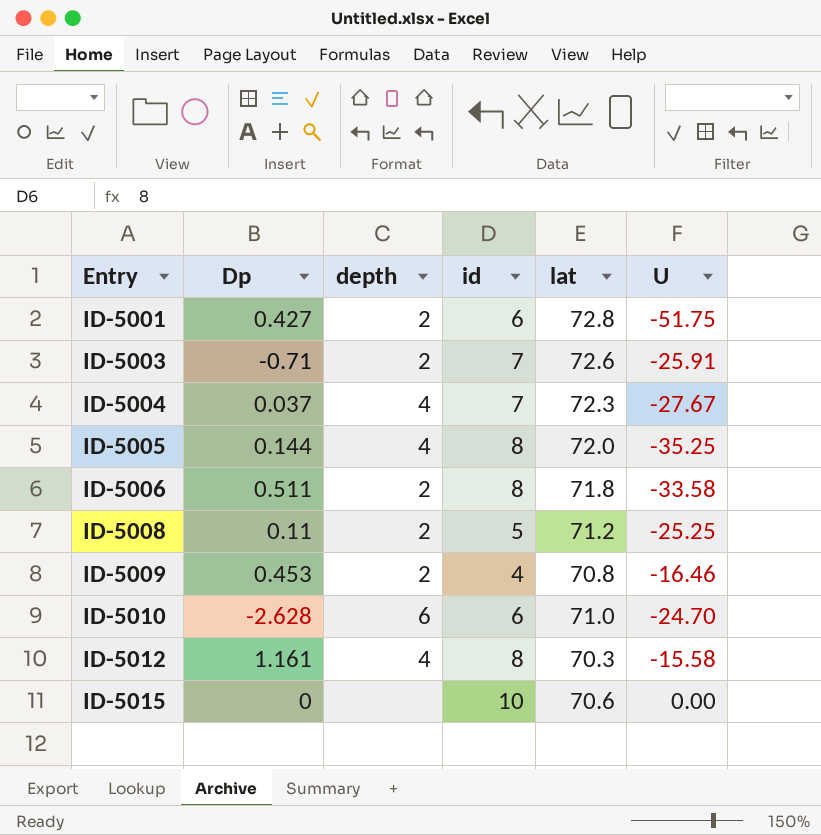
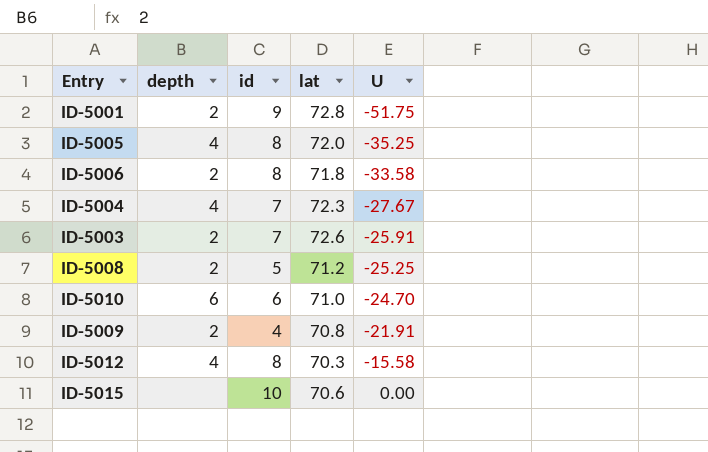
row order: Entry ascending -> U ascending
column Dp | position: 2 -> none
ID-5001 | id: 6 -> 9
ID-5009 | U: -16.46 -> -21.91

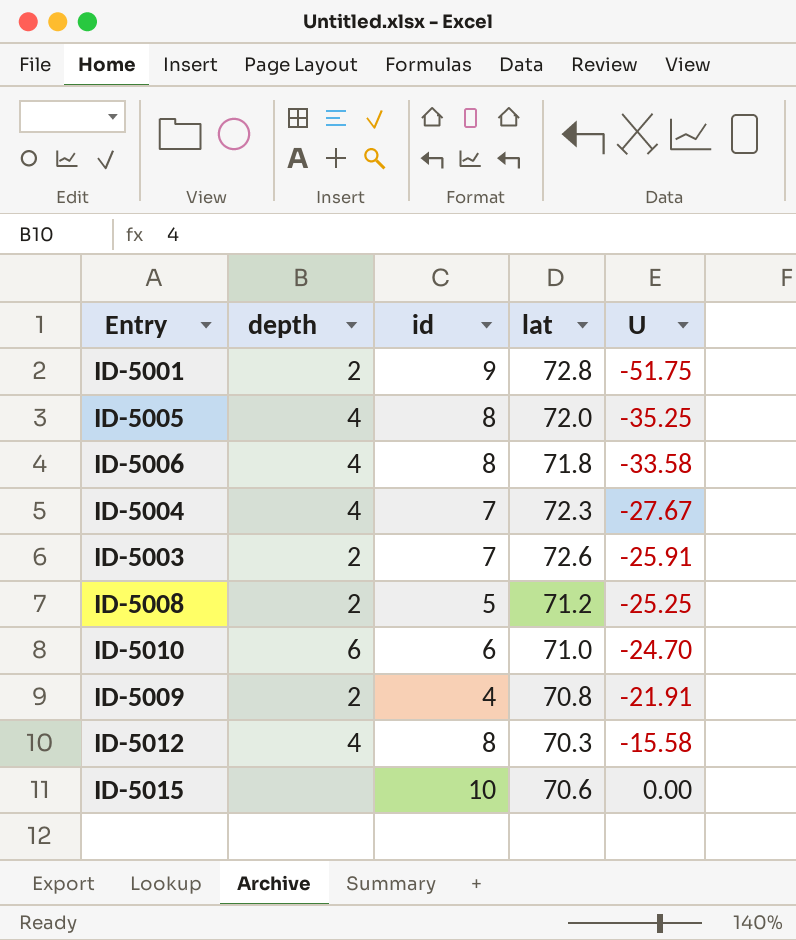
ID-5006 | depth: 2 -> 4

